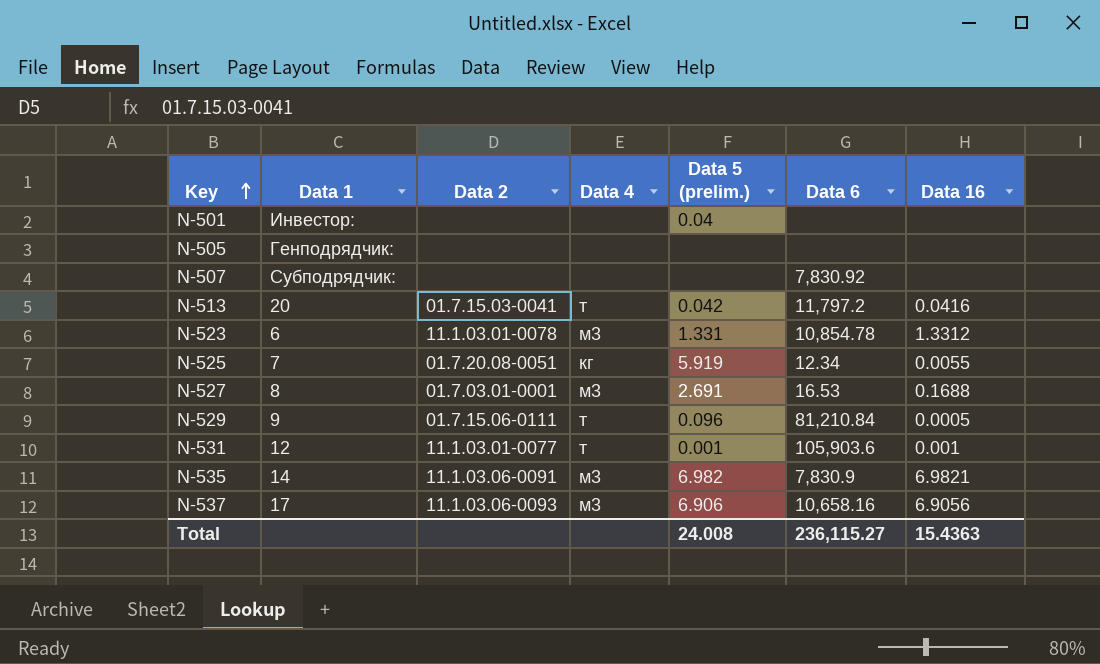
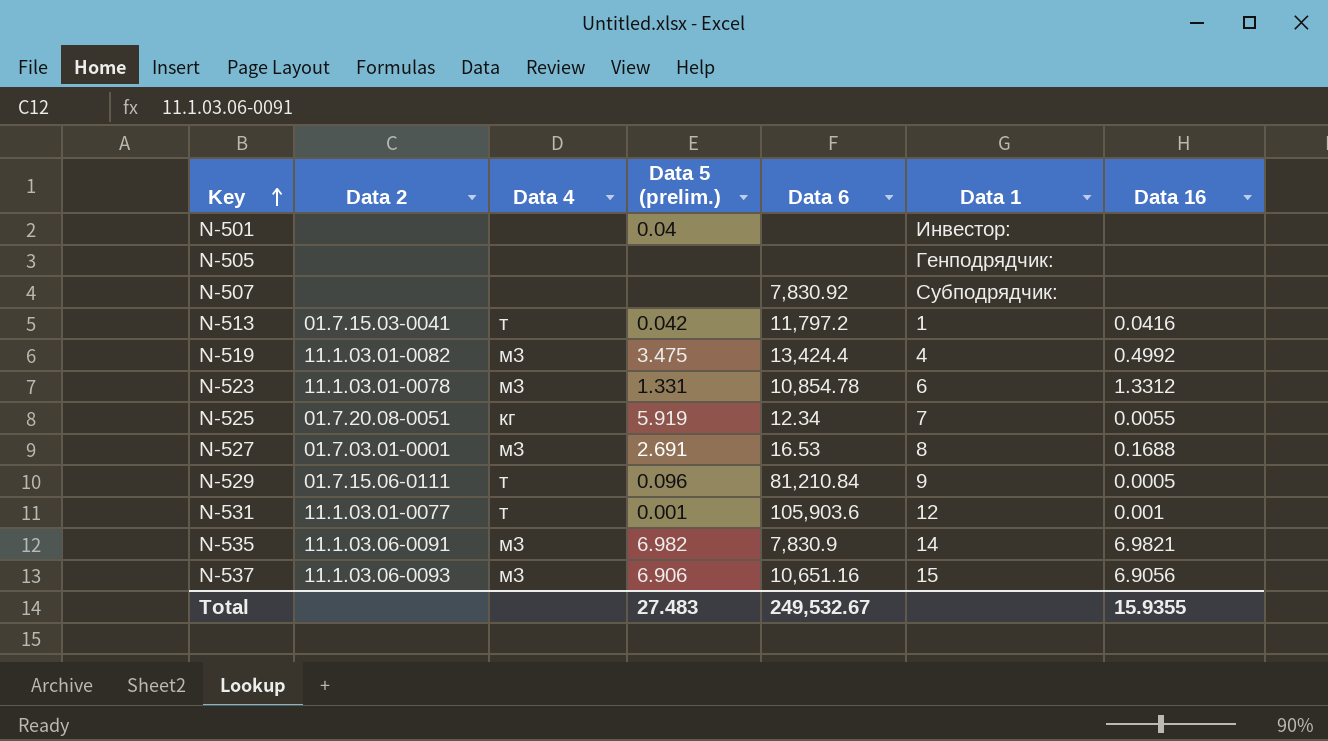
column Data 1 | position: 2 -> 6
N-513 | Data 1: 20 -> 1
row N-519: none -> 11.1.03.01-0082 | м3 | 3.475 | 13,424.4 | 4 | 0.4992
N-537 | Data 6: 10,658.16 -> 10,651.16
N-537 | Data 1: 17 -> 15
Total | Data 5 (prelim.): 24.008 -> 27.483
Total | Data 6: 236,115.27 -> 249,532.67
Total | Data 16: 15.4363 -> 15.9355

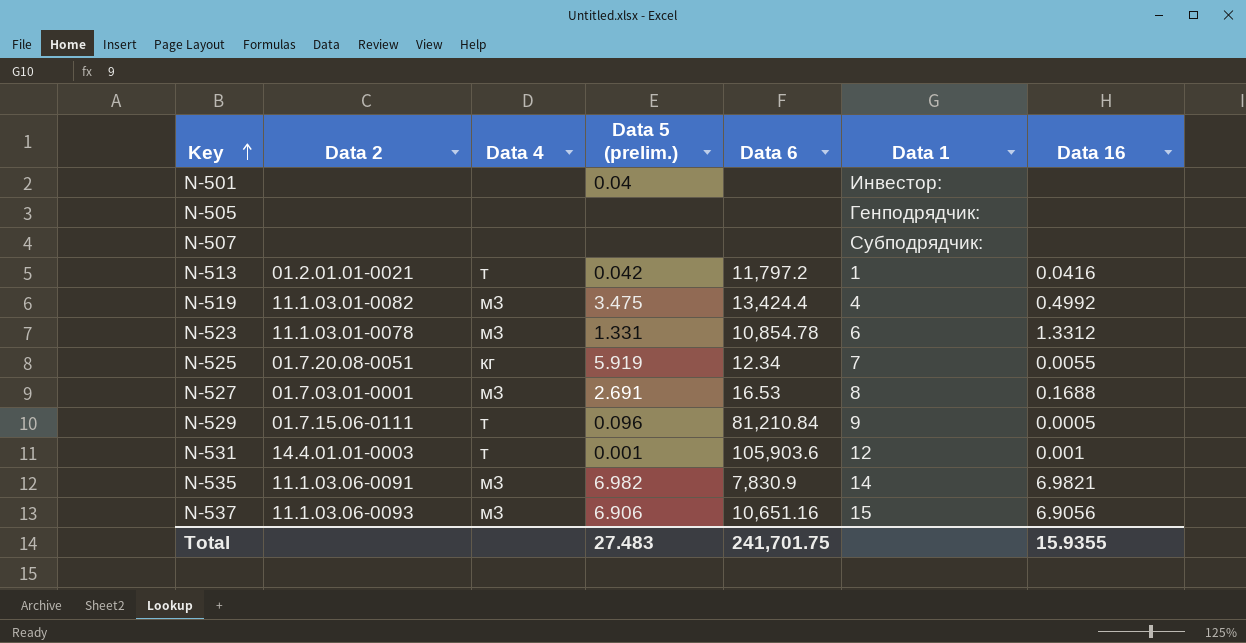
N-507 | Data 6: 7,830.92 -> none
N-513 | Data 2: 01.7.15.03-0041 -> 01.2.01.01-0021
N-531 | Data 2: 11.1.03.01-0077 -> 14.4.01.01-0003
Total | Data 6: 249,532.67 -> 241,701.75

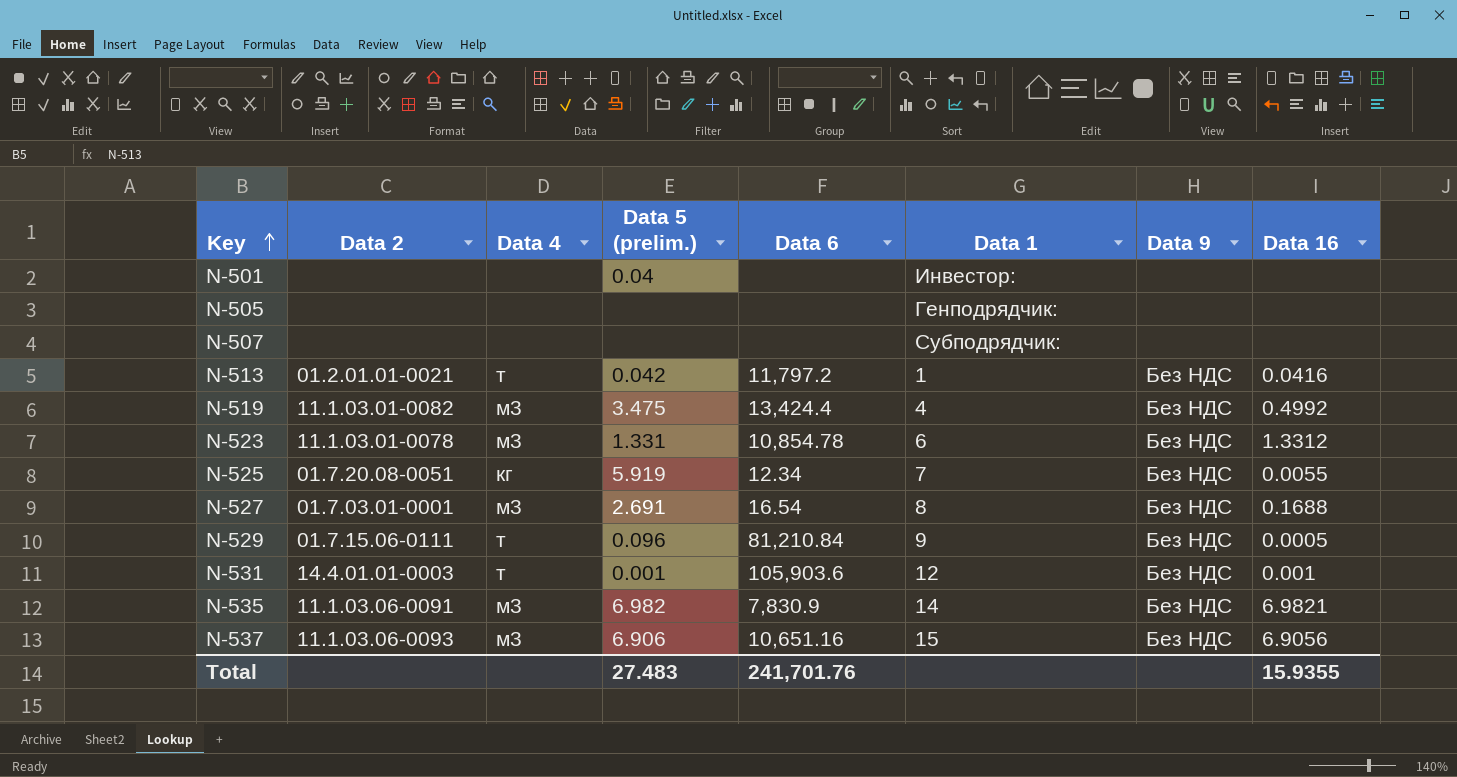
column Data 9 | position: none -> 7
N-527 | Data 6: 16.53 -> 16.54
Total | Data 6: 241,701.75 -> 241,701.76

